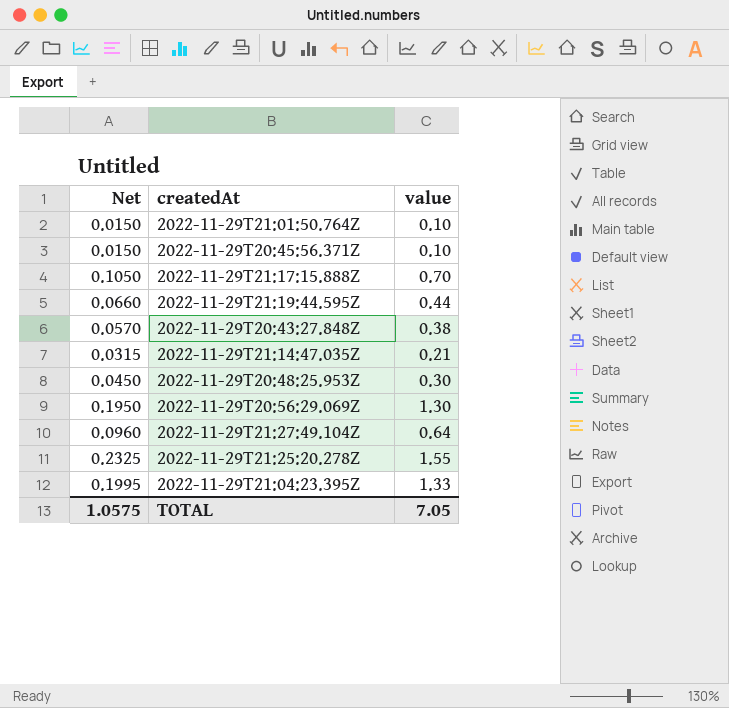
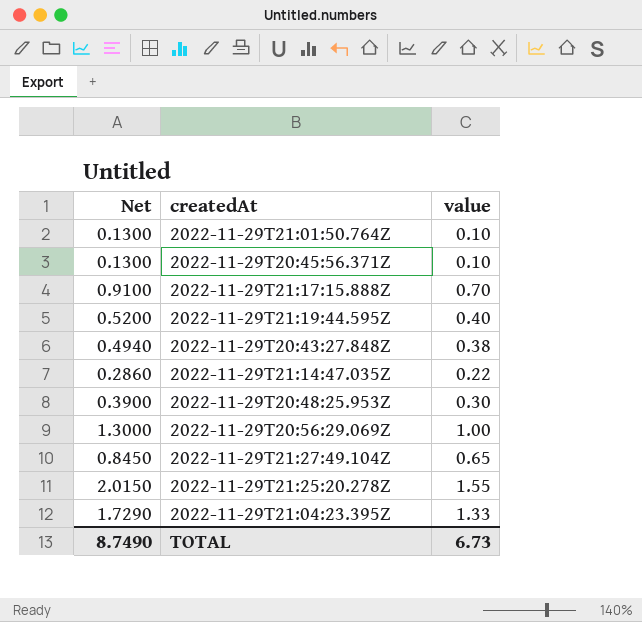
column Net | formula: [value] * 0.15 -> [value] * 1.3
2022-11-29T21:19:44.595Z | value: 0.44 -> 0.40
2022-11-29T21:14:47.035Z | value: 0.21 -> 0.22
2022-11-29T20:56:29.069Z | value: 1.30 -> 1.00
2022-11-29T21:27:49.104Z | value: 0.64 -> 0.65
TOTAL | Net: 1.0575 -> 8.7490
TOTAL | value: 7.05 -> 6.73

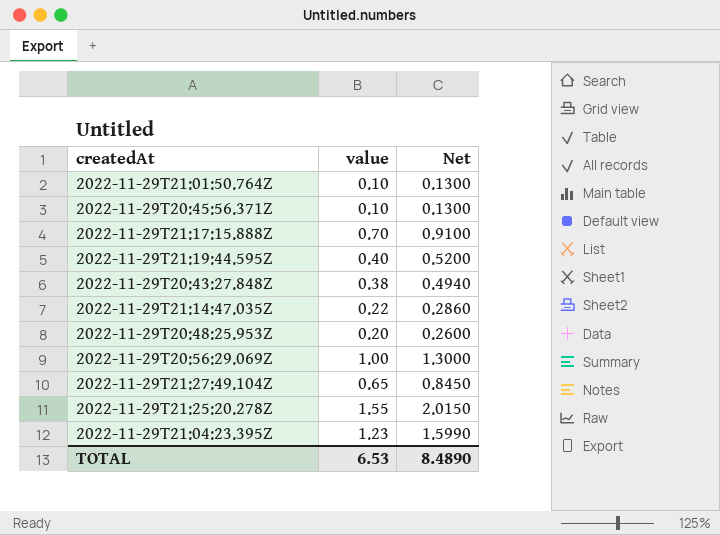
column Net | position: 1 -> 3
2022-11-29T20:48:25.953Z | value: 0.30 -> 0.20
2022-11-29T20:48:25.953Z | Net: 0.3900 -> 0.2600
2022-11-29T21:04:23.395Z | value: 1.33 -> 1.23
2022-11-29T21:04:23.395Z | Net: 1.7290 -> 1.5990
TOTAL | value: 6.73 -> 6.53
TOTAL | Net: 8.7490 -> 8.4890

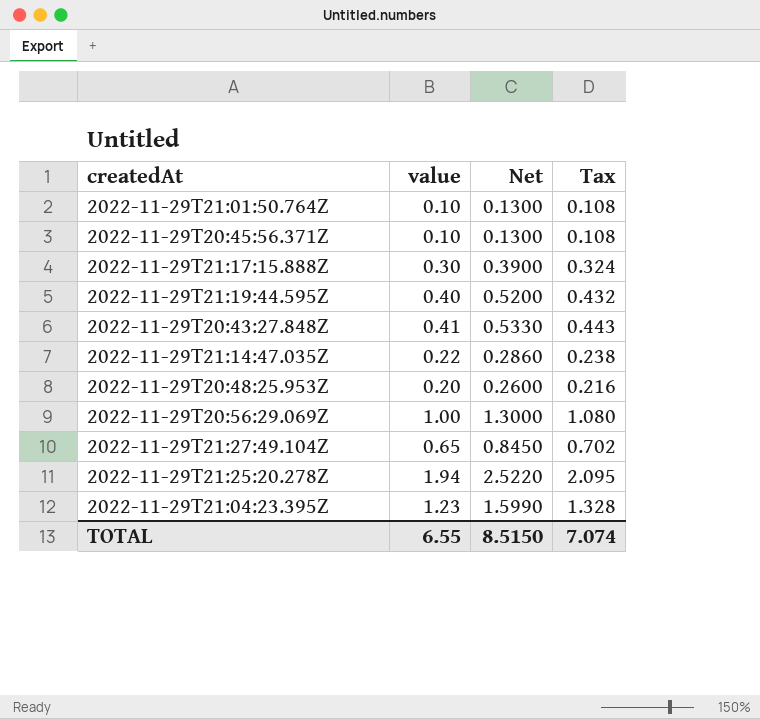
column Tax | formula: none -> [value] * 1.08
2022-11-29T21:17:15.888Z | value: 0.70 -> 0.30
2022-11-29T21:17:15.888Z | Net: 0.9100 -> 0.3900
2022-11-29T20:43:27.848Z | value: 0.38 -> 0.41
2022-11-29T20:43:27.848Z | Net: 0.4940 -> 0.5330
2022-11-29T21:25:20.278Z | value: 1.55 -> 1.94
2022-11-29T21:25:20.278Z | Net: 2.0150 -> 2.5220
TOTAL | value: 6.53 -> 6.55
TOTAL | Net: 8.4890 -> 8.5150

